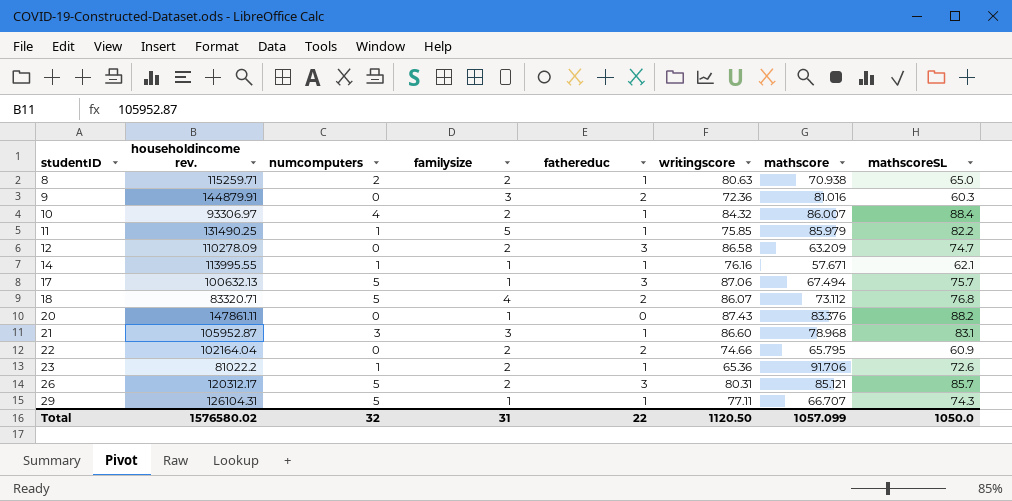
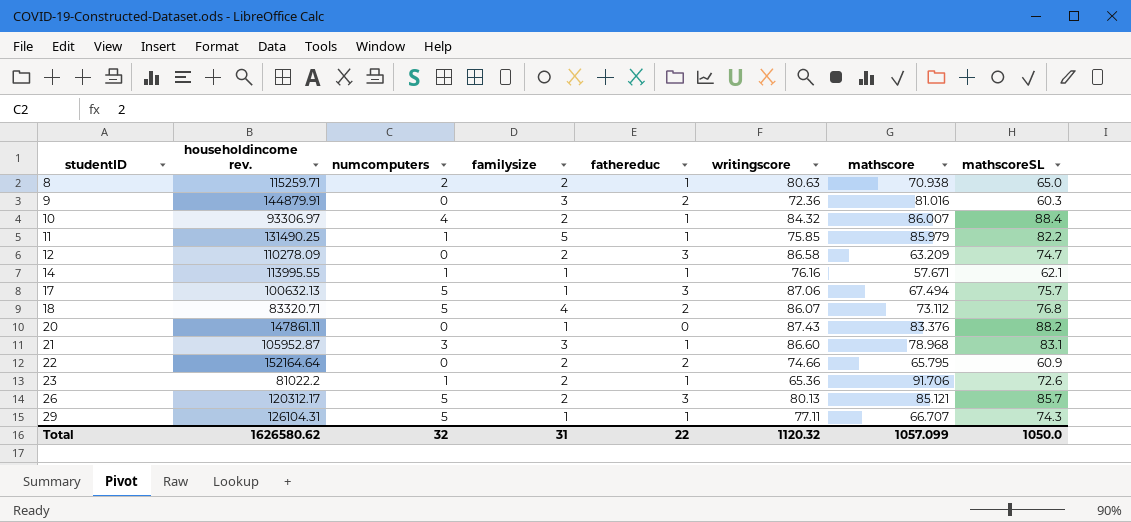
22 | householdincome rev.: 102164.04 -> 152164.64
26 | writingscore: 80.31 -> 80.13
Total | householdincome rev.: 1576580.02 -> 1626580.62
Total | writingscore: 1120.50 -> 1120.32

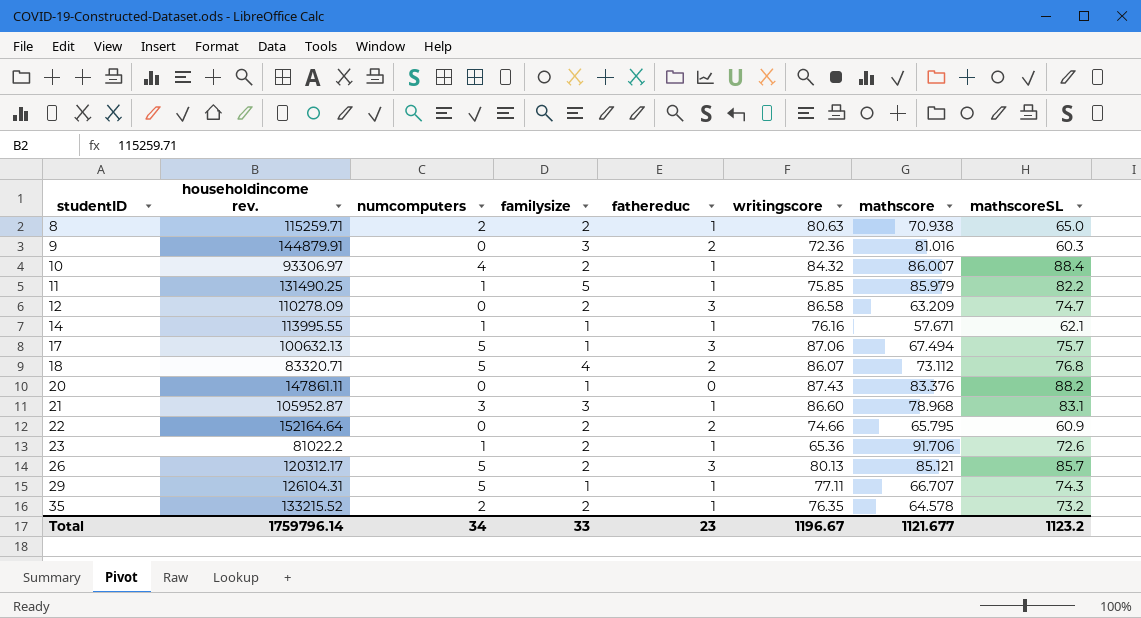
row 35: none -> 133215.52 | 2 | 2 | 1 | 76.35 | 64.578 | 73.2
Total | householdincome rev.: 1626580.62 -> 1759796.14
Total | numcomputers: 32 -> 34
Total | familysize: 31 -> 33
Total | fathereduc: 22 -> 23
Total | writingscore: 1120.32 -> 1196.67
Total | mathscore: 1057.099 -> 1121.677
Total | mathscoreSL: 1050.0 -> 1123.2

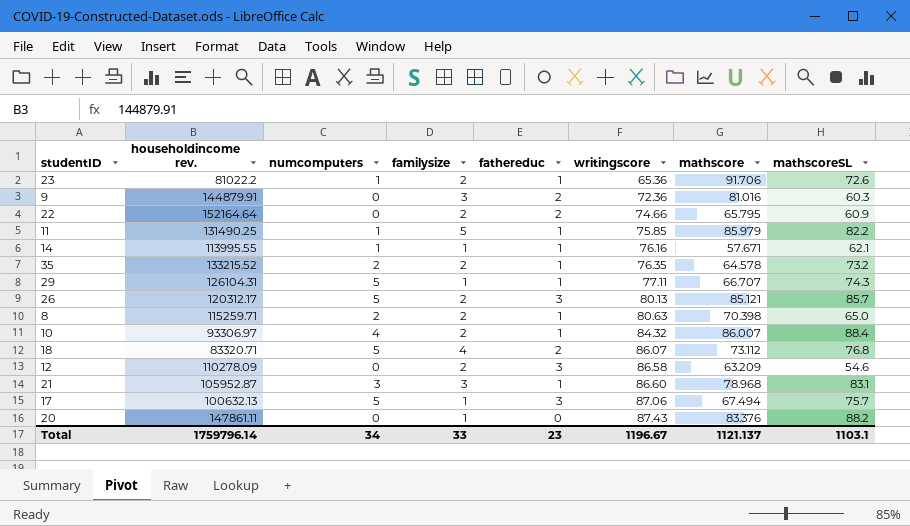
row order: studentID ascending -> writingscore ascending
8 | mathscore: 70.938 -> 70.398
12 | mathscoreSL: 74.7 -> 54.6
Total | mathscore: 1121.677 -> 1121.137
Total | mathscoreSL: 1123.2 -> 1103.1

